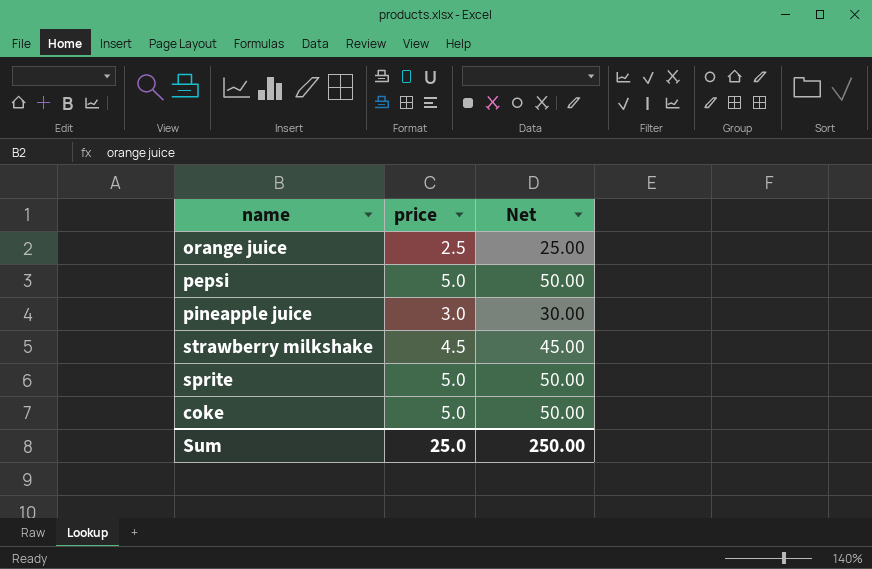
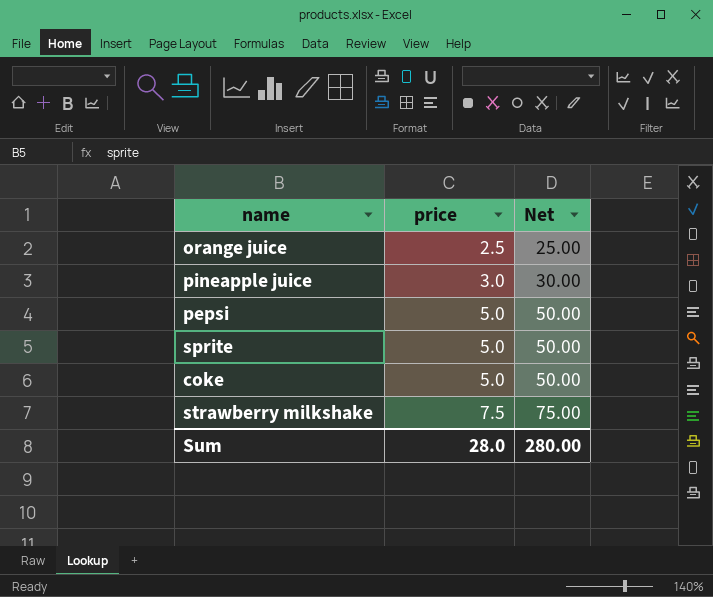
row order: none -> price ascending
strawberry milkshake | price: 4.5 -> 7.5
strawberry milkshake | Net: 45.00 -> 75.00
Sum | price: 25.0 -> 28.0
Sum | Net: 250.00 -> 280.00

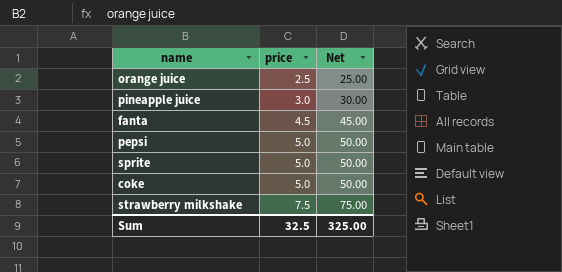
row fanta: none -> 4.5 | 45.00
Sum | price: 28.0 -> 32.5
Sum | Net: 280.00 -> 325.00

